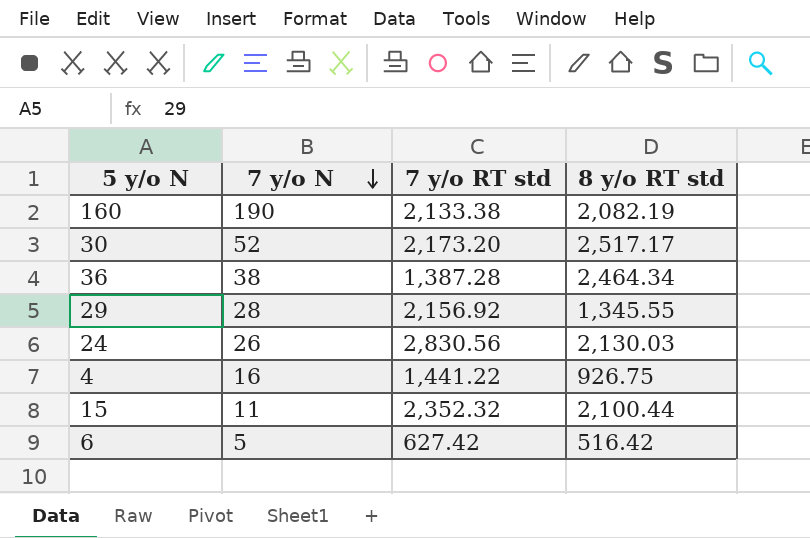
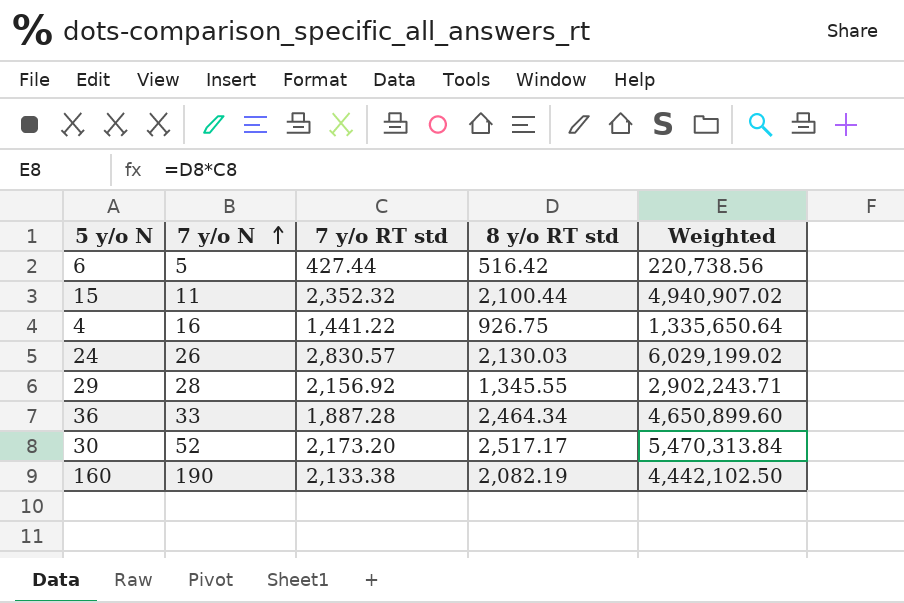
row order: 7 y/o N descending -> 7 y/o N ascending
column Weighted | formula: none -> [7 y/o RT std] * [8 y/o RT std]
6 | 7 y/o RT std: 627.42 -> 427.44
24 | 7 y/o RT std: 2,830.56 -> 2,830.57
36 | 7 y/o N: 38 -> 33
36 | 7 y/o RT std: 1,387.28 -> 1,887.28

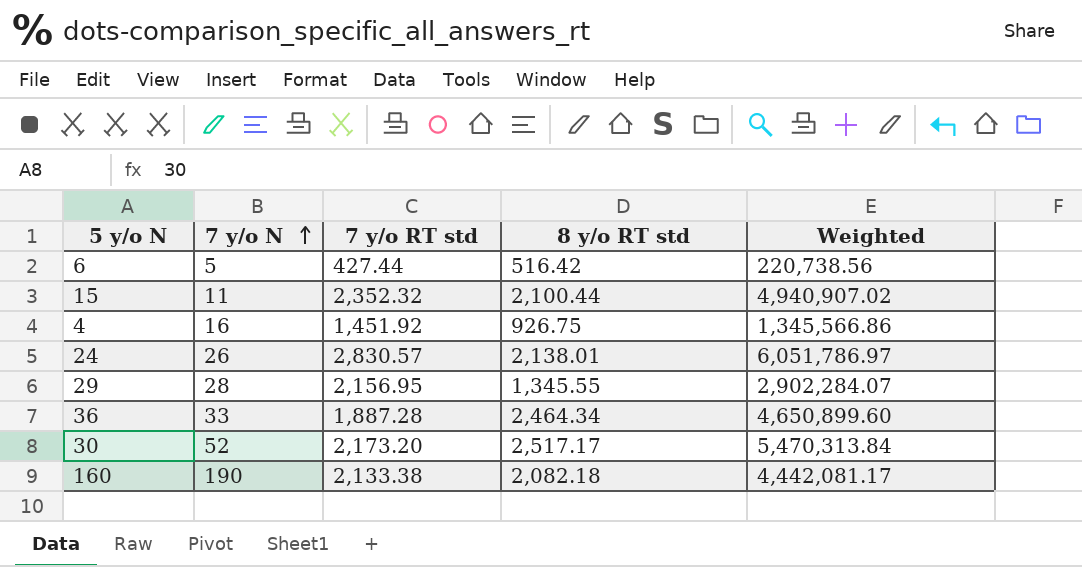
4 | 7 y/o RT std: 1,441.22 -> 1,451.92
4 | Weighted: 1,335,650.64 -> 1,345,566.86
24 | 8 y/o RT std: 2,130.03 -> 2,138.01
24 | Weighted: 6,029,199.02 -> 6,051,786.97
29 | 7 y/o RT std: 2,156.92 -> 2,156.95
29 | Weighted: 2,902,243.71 -> 2,902,284.07
160 | 8 y/o RT std: 2,082.19 -> 2,082.18
160 | Weighted: 4,442,102.50 -> 4,442,081.17

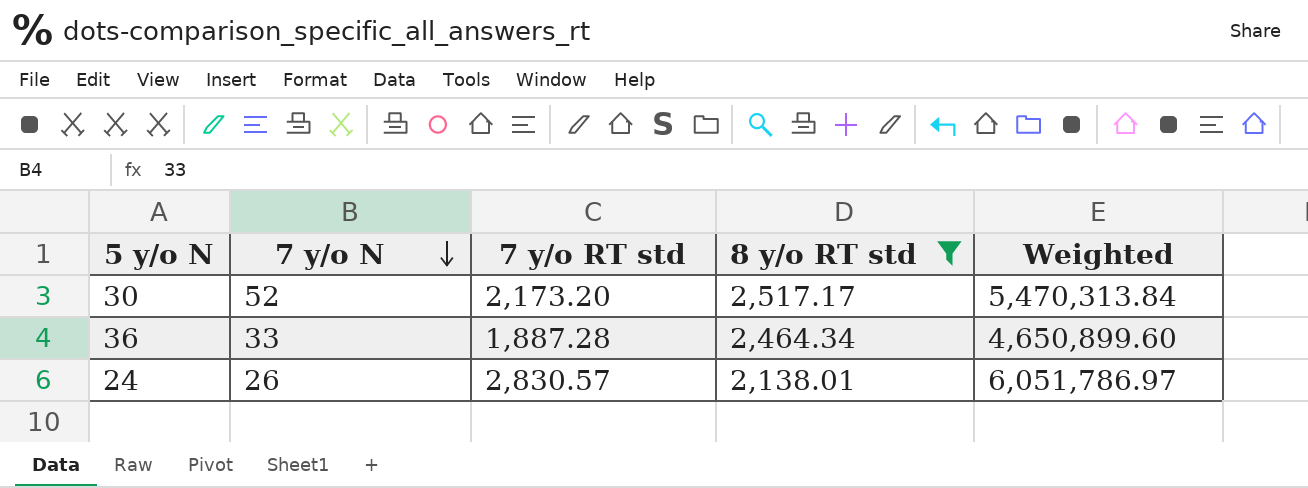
filter: none -> 8 y/o RT std >= 2,138.01
row order: 7 y/o N ascending -> 7 y/o N descending

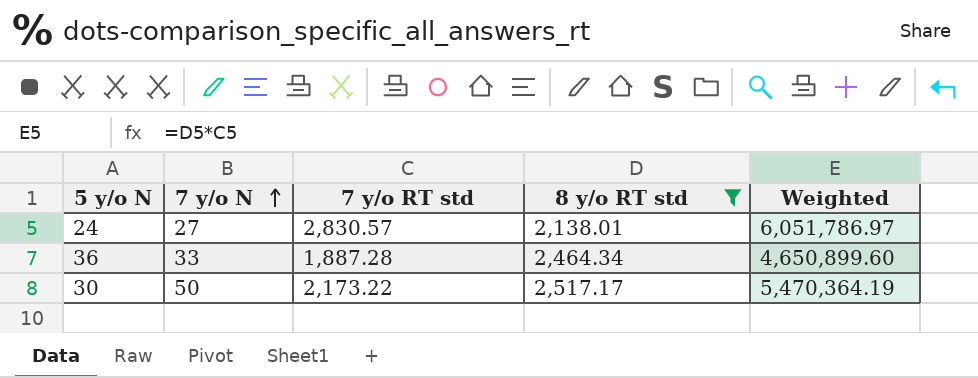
row order: 7 y/o N descending -> 7 y/o N ascending
24 | 7 y/o N: 26 -> 27
30 | 7 y/o N: 52 -> 50
30 | 7 y/o RT std: 2,173.20 -> 2,173.22
30 | Weighted: 5,470,313.84 -> 5,470,364.19

